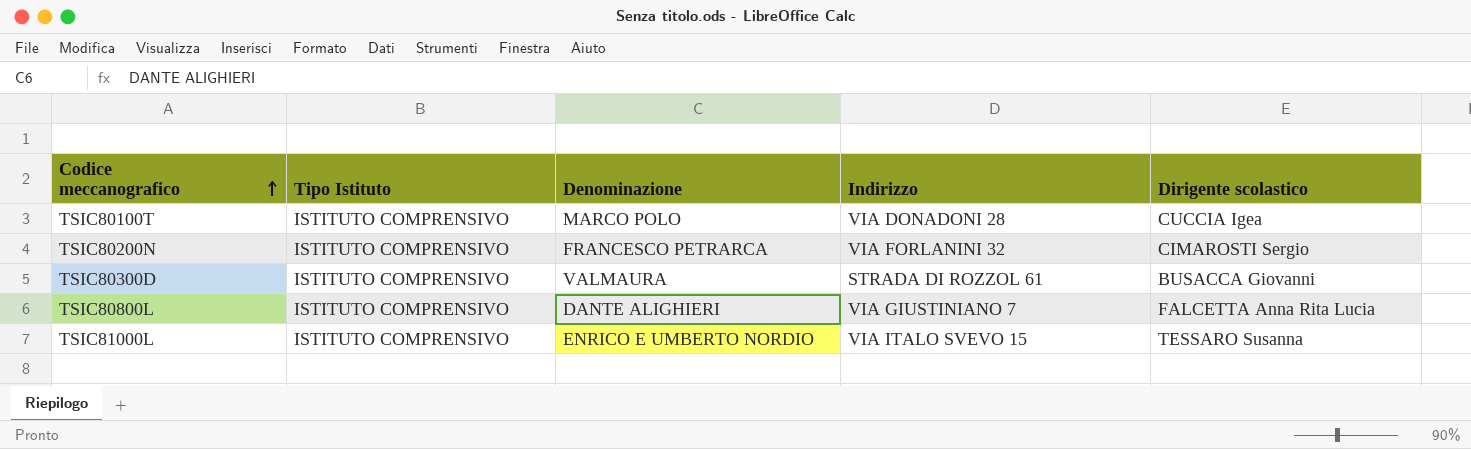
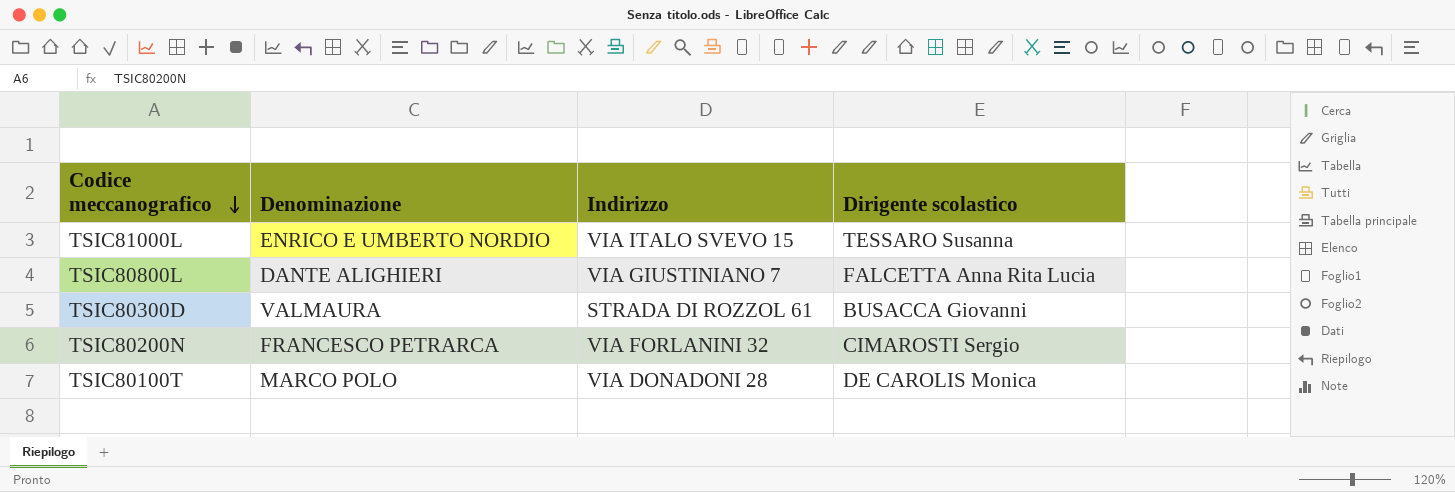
row order: Codice meccanografico ascending -> Codice meccanografico descending
column Tipo Istituto | position: 2 -> none
TSIC80100T | Dirigente scolastico: CUCCIA Igea -> DE CAROLIS Monica

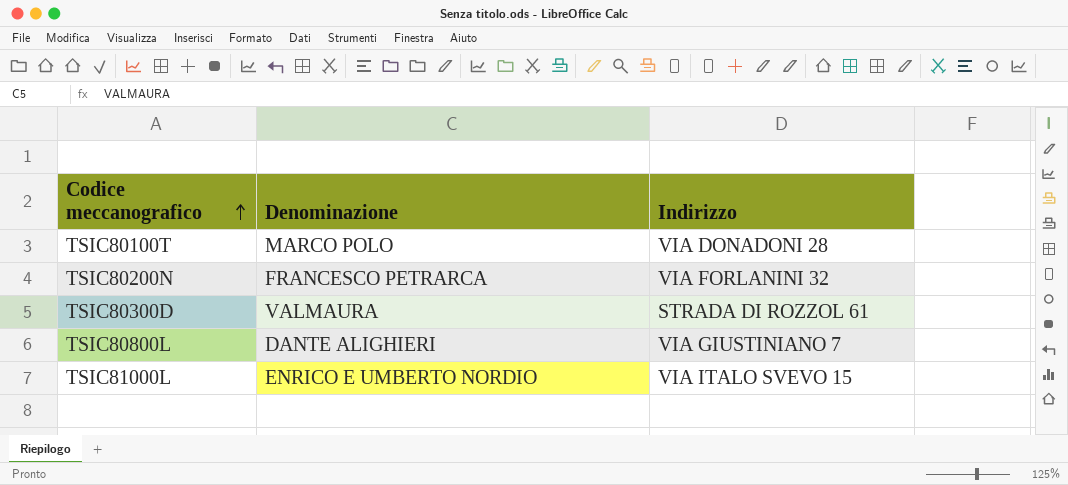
row order: Codice meccanografico descending -> Codice meccanografico ascending
column Dirigente scolastico | position: 4 -> none

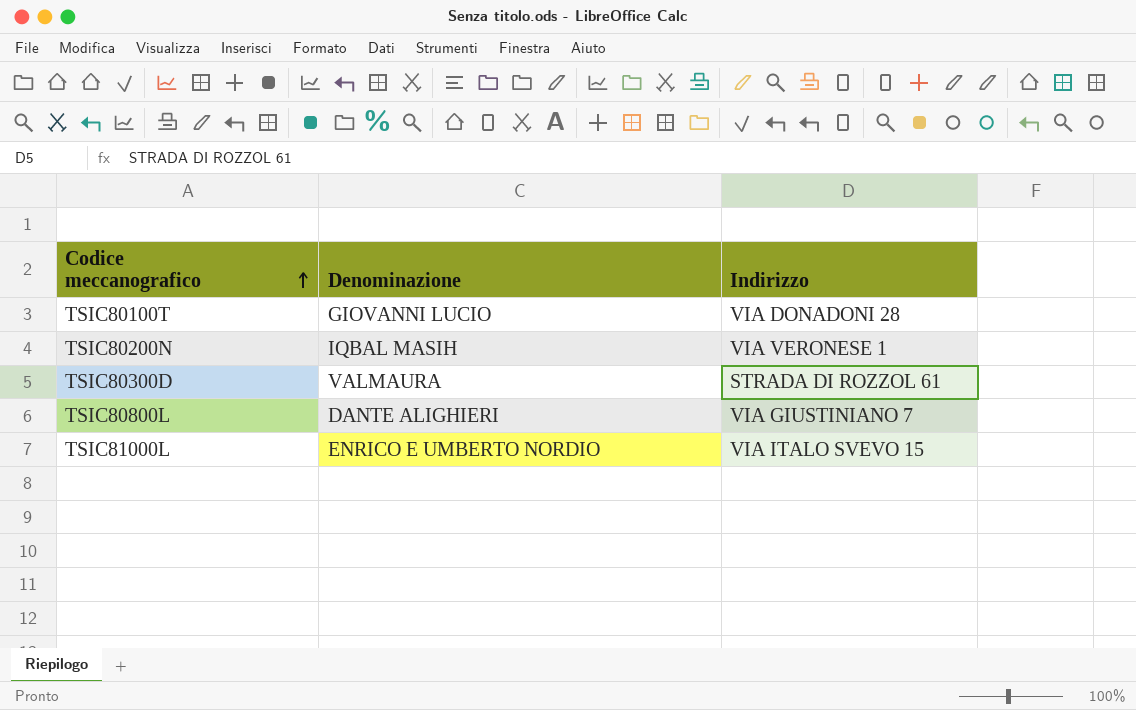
TSIC80100T | Denominazione: MARCO POLO -> GIOVANNI LUCIO
TSIC80200N | Denominazione: FRANCESCO PETRARCA -> IQBAL MASIH
TSIC80200N | Indirizzo: VIA FORLANINI 32 -> VIA VERONESE 1

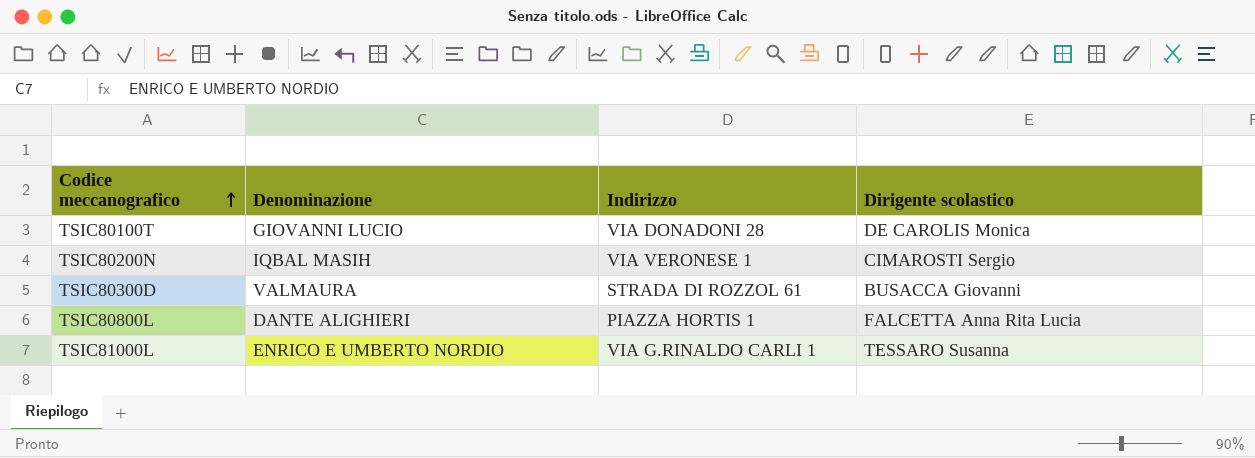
column Dirigente scolastico | position: none -> 4
TSIC80800L | Indirizzo: VIA GIUSTINIANO 7 -> PIAZZA HORTIS 1
TSIC81000L | Indirizzo: VIA ITALO SVEVO 15 -> VIA G.RINALDO CARLI 1

